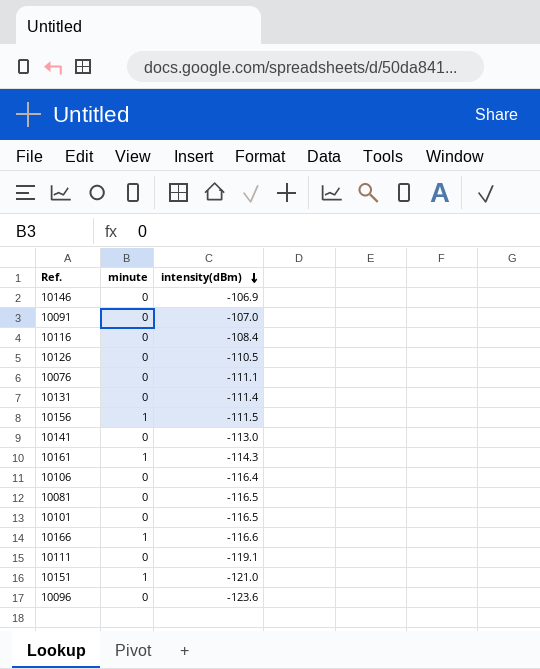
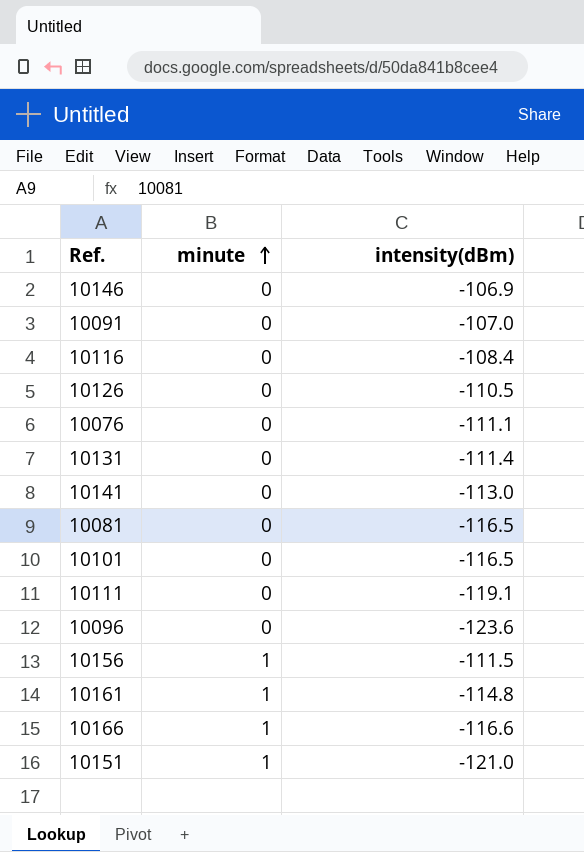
row order: intensity(dBm) descending -> minute ascending
row 10106: 0 | -116.4 -> none
10161 | intensity(dBm): -114.3 -> -114.8

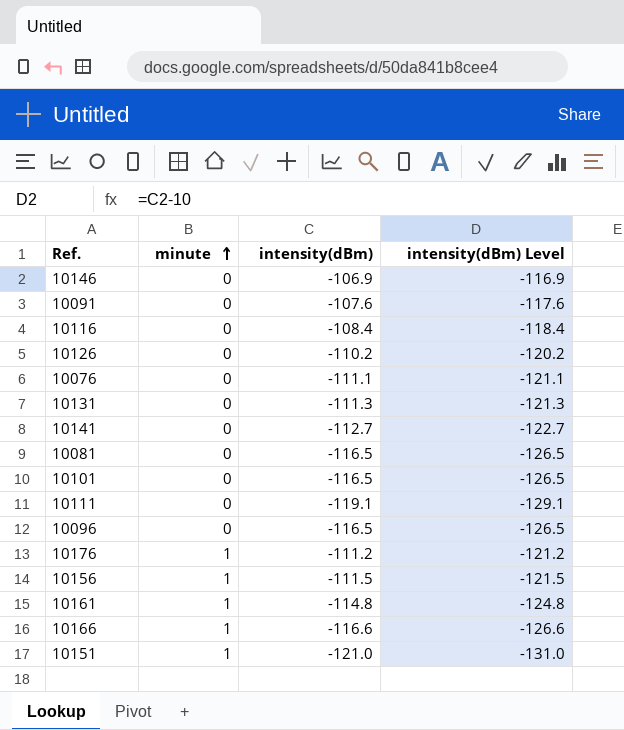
column intensity(dBm) Level | formula: none -> [intensity(dBm)] - 10
10091 | intensity(dBm): -107.0 -> -107.6
10126 | intensity(dBm): -110.5 -> -110.2
10131 | intensity(dBm): -111.4 -> -111.3
10141 | intensity(dBm): -113.0 -> -112.7
10096 | intensity(dBm): -123.6 -> -116.5
row 10176: none -> 1 | -111.2 | -121.2

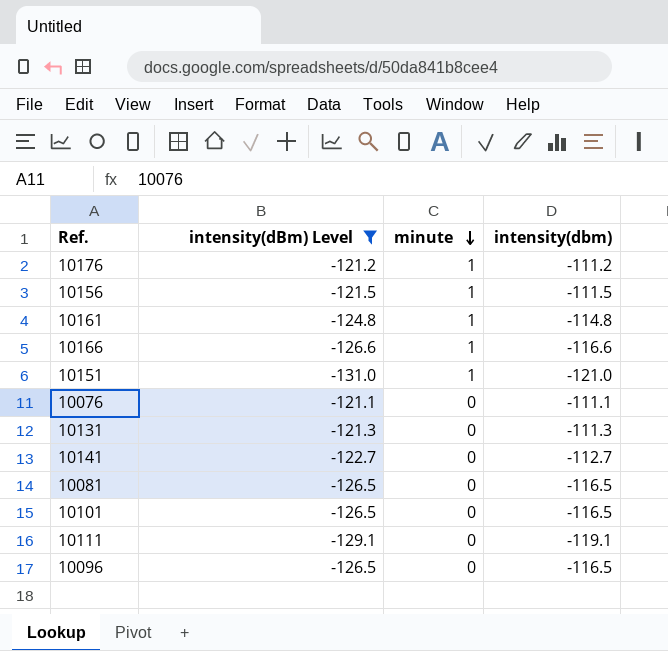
filter: none -> intensity(dBm) Level <= -121.1
row order: minute ascending -> minute descending
column intensity(dBm) Level | position: 4 -> 2
column name: intensity(dBm) -> intensity(dbm)

